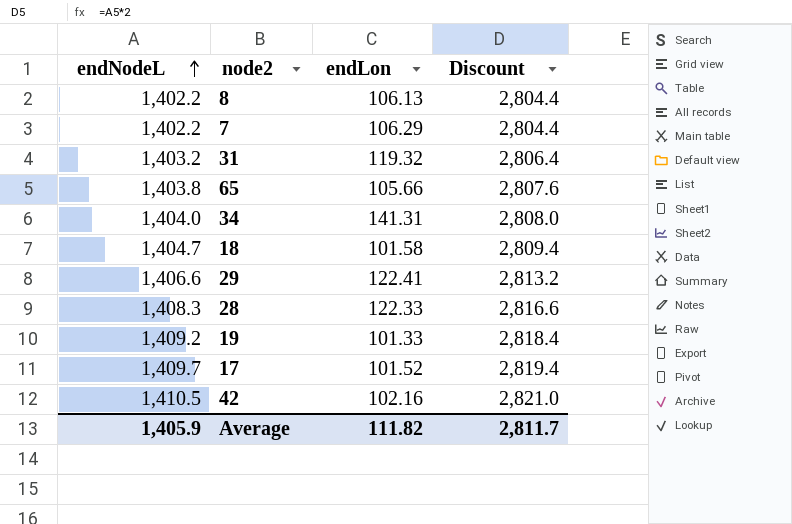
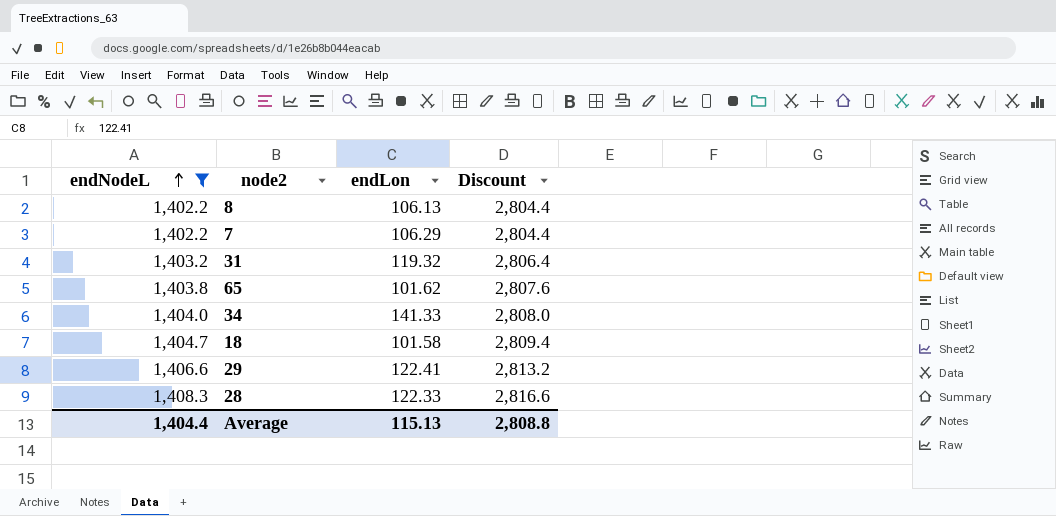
filter: none -> endNodeL <= 1,408.3
65 | endLon: 105.66 -> 101.62
34 | endLon: 141.31 -> 141.33
Average | endNodeL: 1,405.9 -> 1,404.4
Average | endLon: 111.82 -> 115.13
Average | Discount: 2,811.7 -> 2,808.8

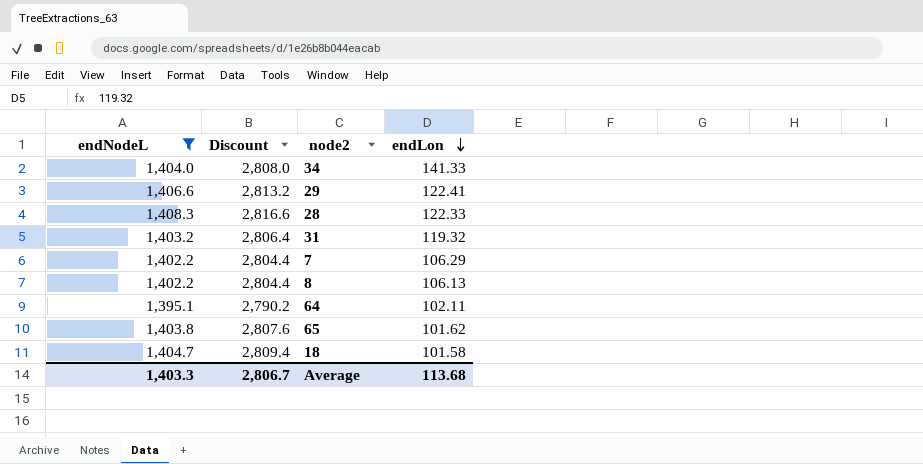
row order: endNodeL ascending -> endLon descending
column Discount | position: 4 -> 2
row 64: none -> 1,395.1 | 2,790.2 | 102.11
Average | endNodeL: 1,404.4 -> 1,403.3
Average | Discount: 2,808.8 -> 2,806.7
Average | endLon: 115.13 -> 113.68

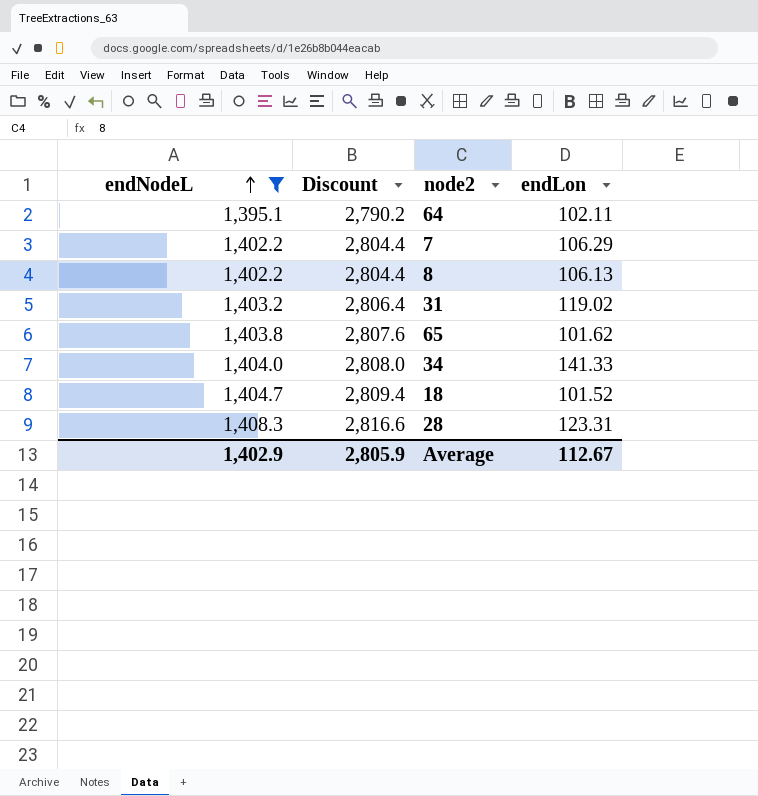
row order: endLon descending -> endNodeL ascending
row 29: 1,406.6 | 2,813.2 | 122.41 -> none
31 | endLon: 119.32 -> 119.02
18 | endLon: 101.58 -> 101.52
28 | endLon: 122.33 -> 123.31
Average | endNodeL: 1,403.3 -> 1,402.9
Average | Discount: 2,806.7 -> 2,805.9
Average | endLon: 113.68 -> 112.67

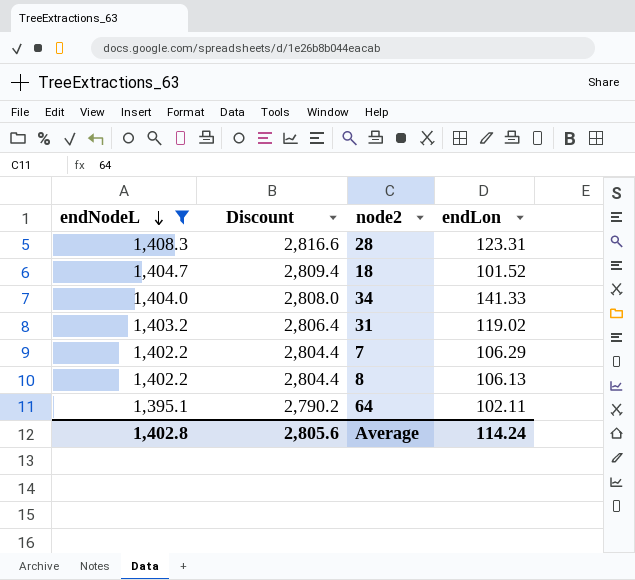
row order: endNodeL ascending -> endNodeL descending
row 65: 1,403.8 | 2,807.6 | 101.62 -> none
Average | endNodeL: 1,402.9 -> 1,402.8
Average | Discount: 2,805.9 -> 2,805.6
Average | endLon: 112.67 -> 114.24

